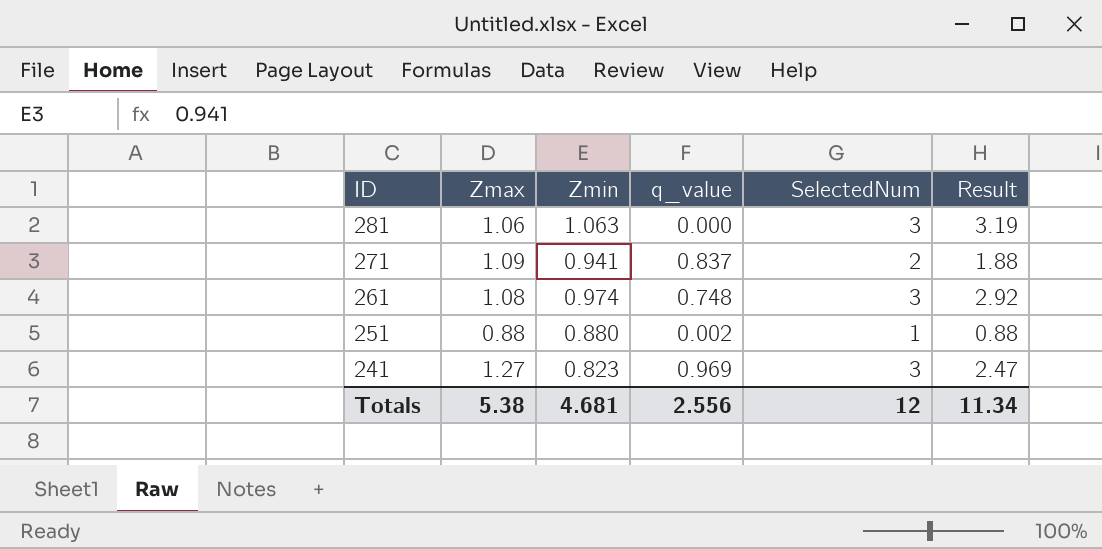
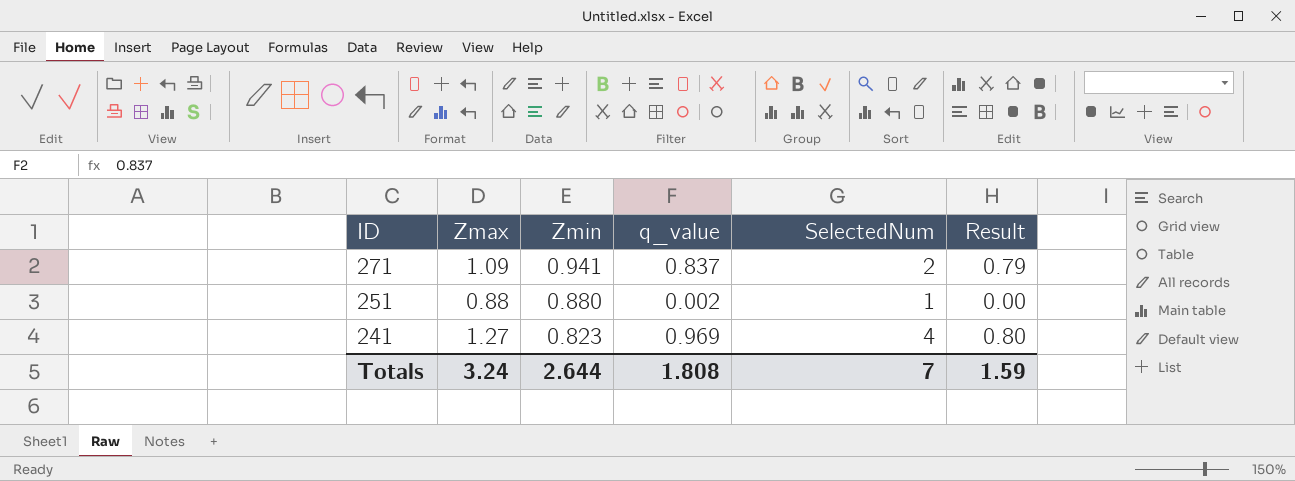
column Result | formula: [Zmin] * [SelectedNum] -> [Zmin] * [q_value]
row 281: 1.06 | 1.063 | 0.000 | 3 | 3.19 -> none
row 261: 1.08 | 0.974 | 0.748 | 3 | 2.92 -> none
241 | SelectedNum: 3 -> 4
Totals | Zmax: 5.38 -> 3.24
Totals | Zmin: 4.681 -> 2.644
Totals | q_value: 2.556 -> 1.808
Totals | SelectedNum: 12 -> 7
Totals | Result: 11.34 -> 1.59

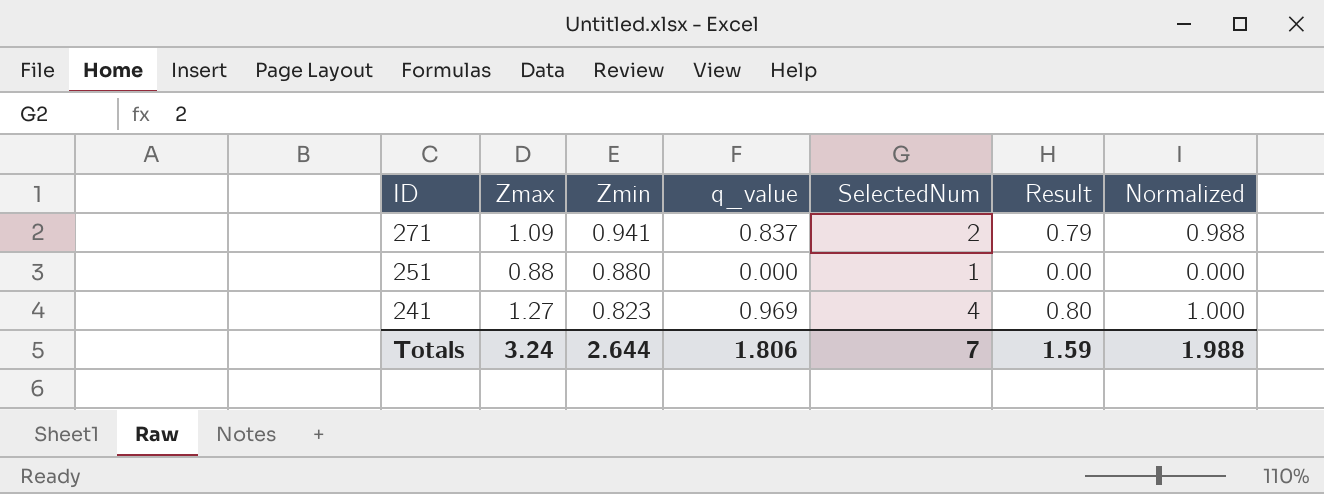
column Normalized | formula: none -> [Result] * 1.25
251 | q_value: 0.002 -> 0.000
Totals | q_value: 1.808 -> 1.806

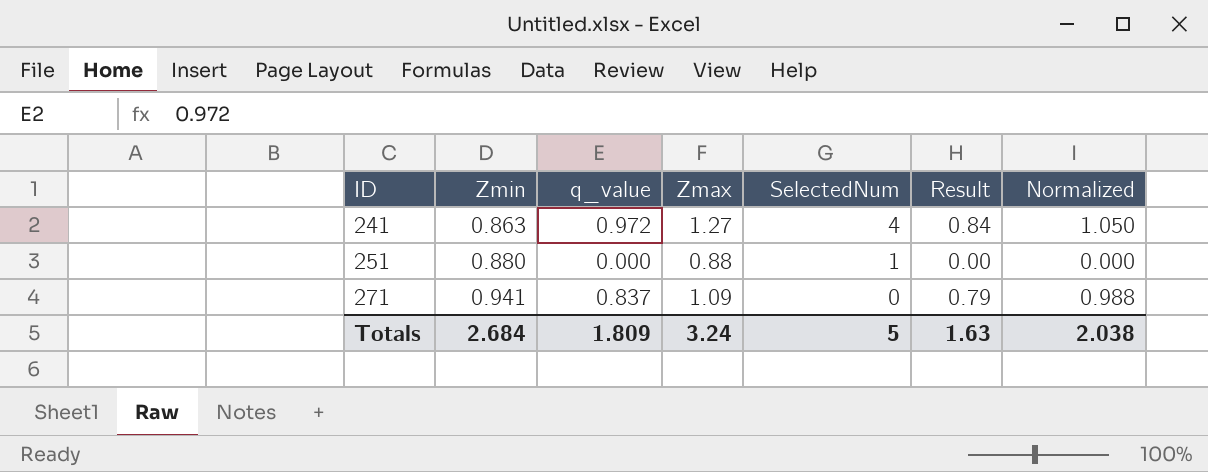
row order: ID descending -> ID ascending
column Zmax | position: 2 -> 4
241 | Zmin: 0.823 -> 0.863
241 | q_value: 0.969 -> 0.972
241 | Result: 0.80 -> 0.84
241 | Normalized: 1.000 -> 1.050
271 | SelectedNum: 2 -> 0
Totals | Zmin: 2.644 -> 2.684
Totals | q_value: 1.806 -> 1.809
Totals | SelectedNum: 7 -> 5
Totals | Result: 1.59 -> 1.63
Totals | Normalized: 1.988 -> 2.038

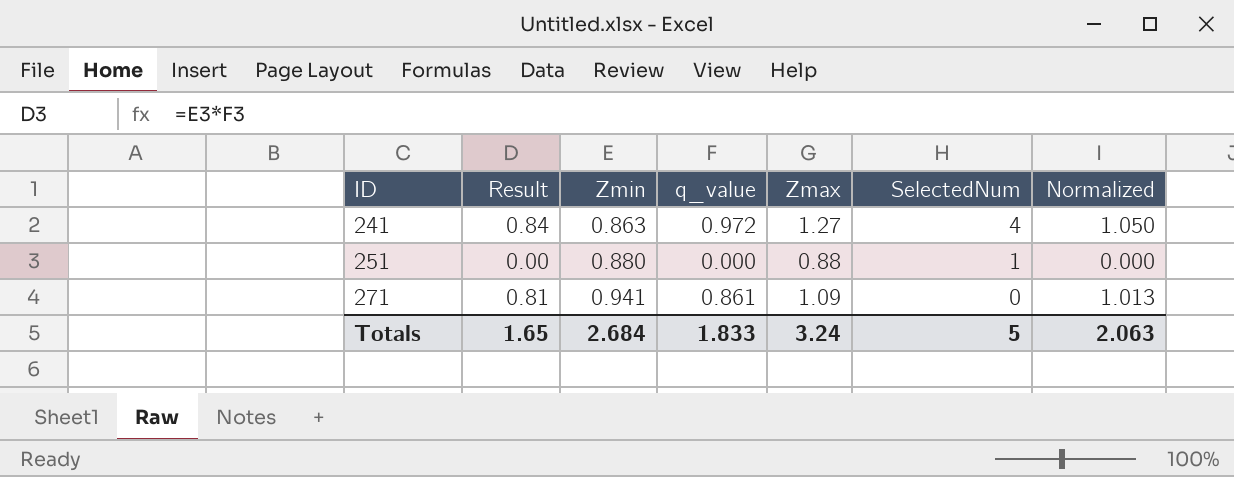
column Result | position: 6 -> 2
271 | Result: 0.79 -> 0.81
271 | q_value: 0.837 -> 0.861
271 | Normalized: 0.988 -> 1.013
Totals | Result: 1.63 -> 1.65
Totals | q_value: 1.809 -> 1.833
Totals | Normalized: 2.038 -> 2.063

